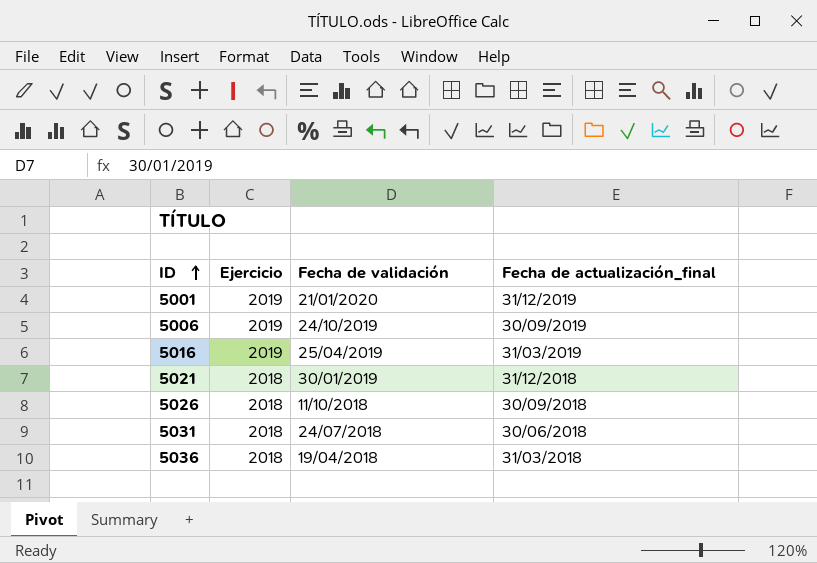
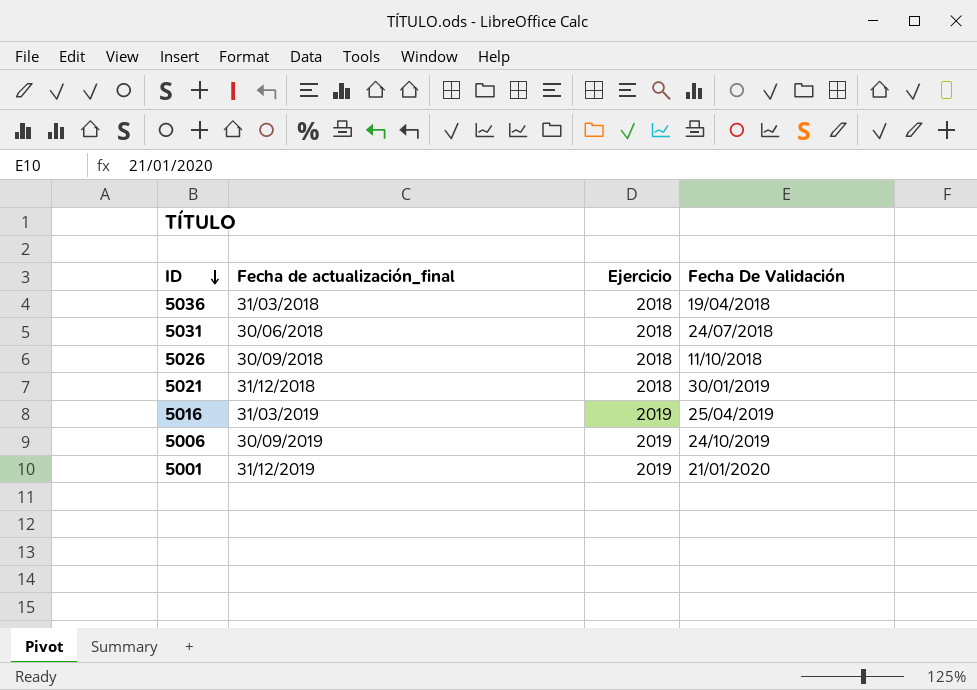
row order: ID ascending -> ID descending
column Fecha de actualización_final | position: 4 -> 2
column name: Fecha de validación -> Fecha De Validación

